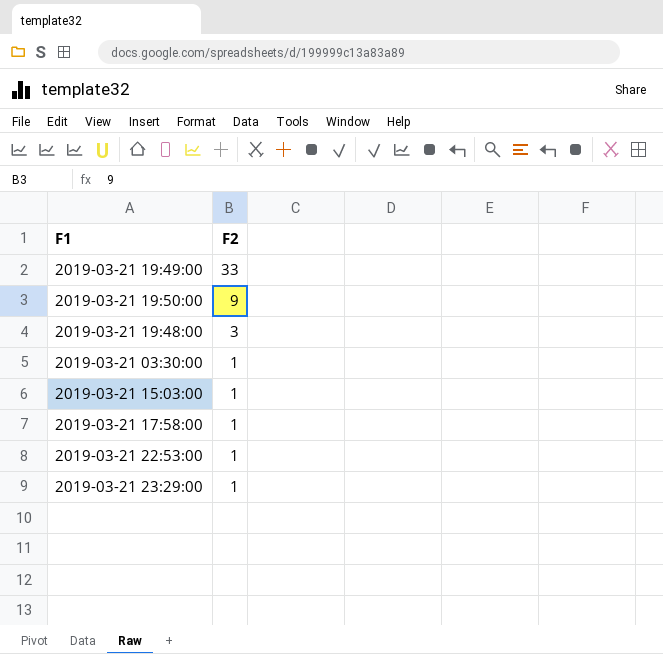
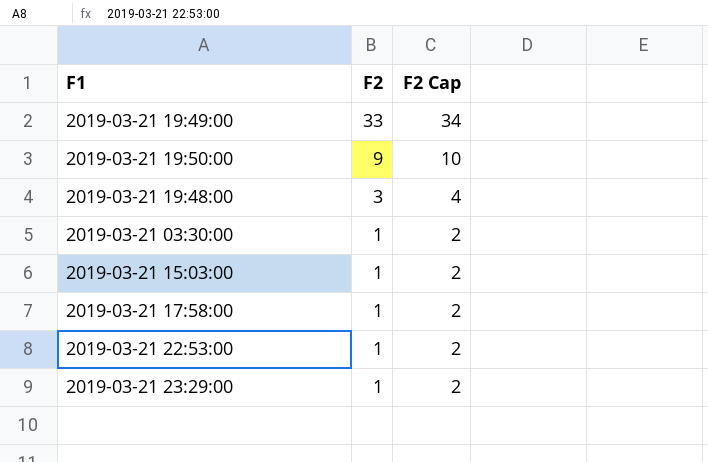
column F2 Cap | formula: none -> [F2] + 1

